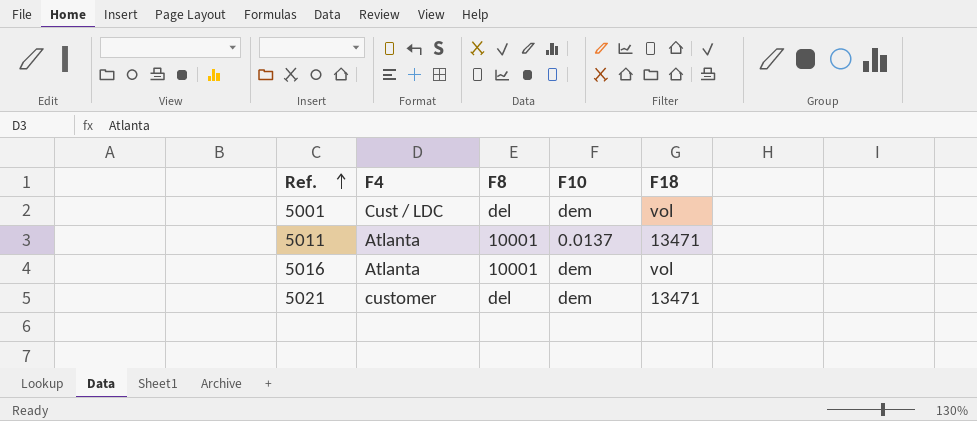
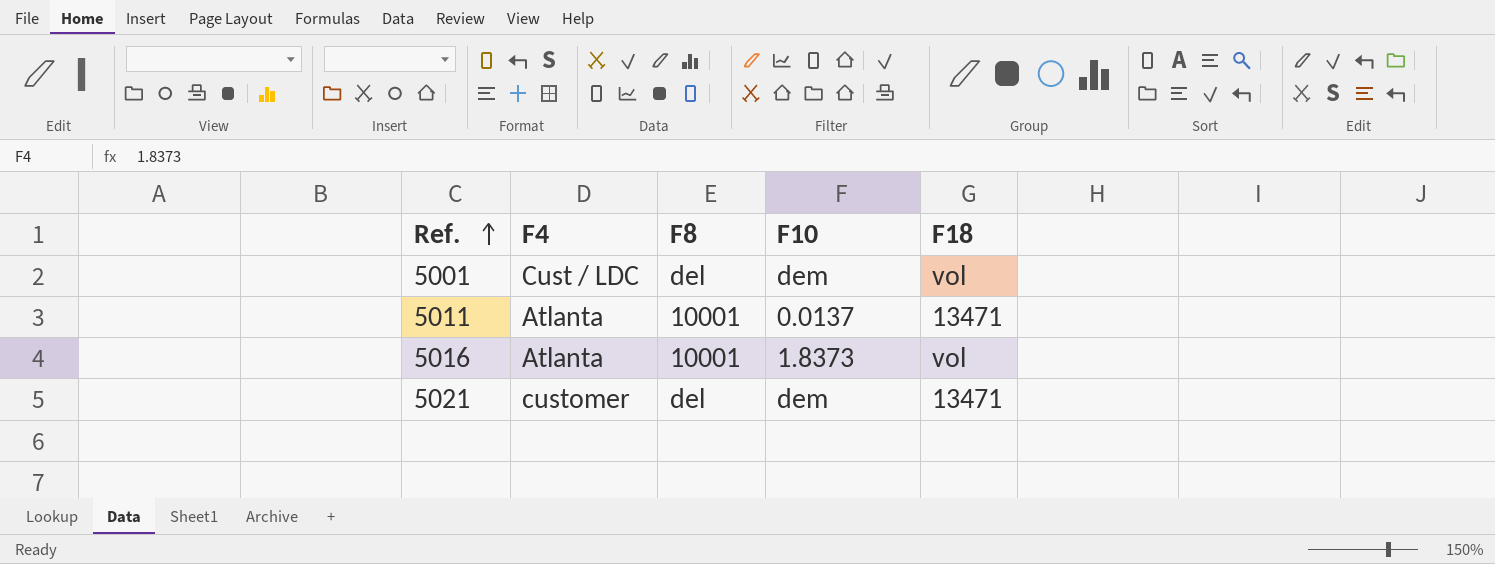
5016 | F10: dem -> 1.8373

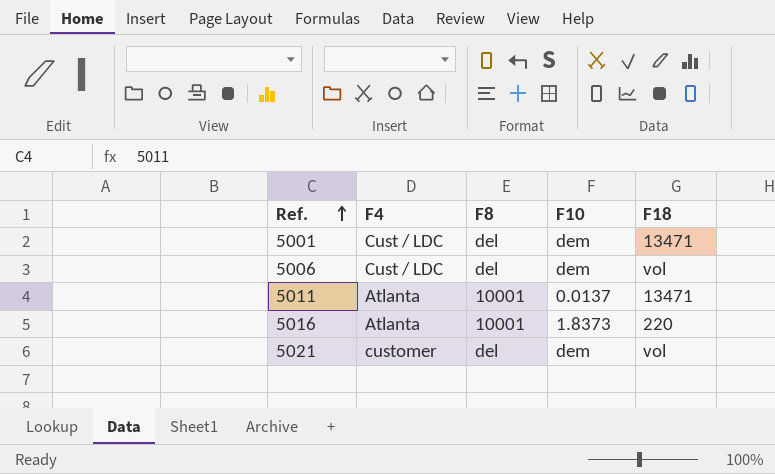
5001 | F18: vol -> 13471
row 5006: none -> Cust / LDC | del | dem | vol
5016 | F18: vol -> 220
5021 | F18: 13471 -> vol

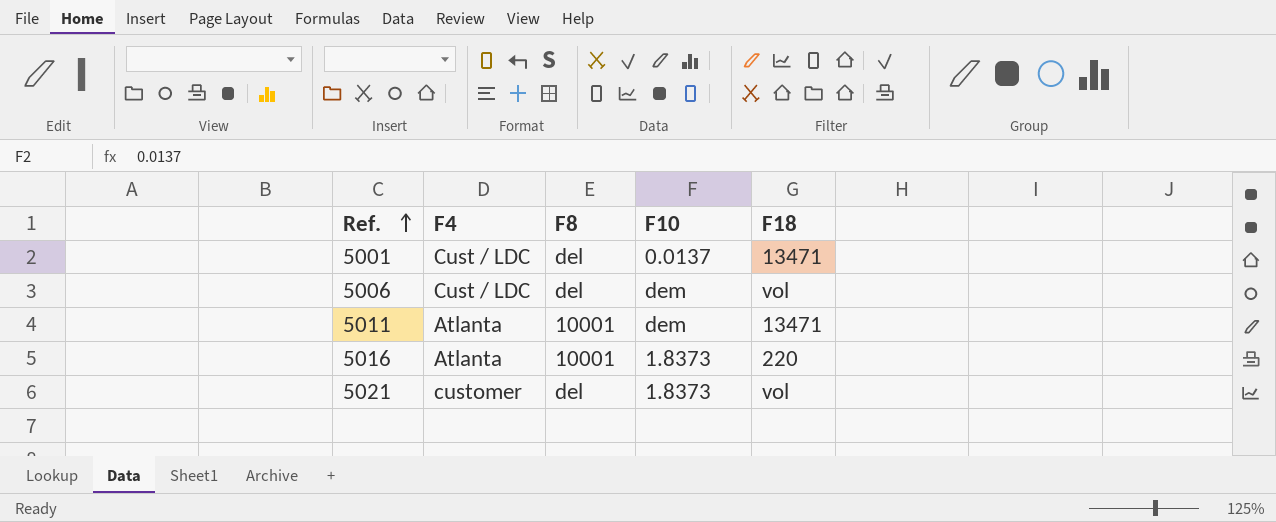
5001 | F10: dem -> 0.0137
5011 | F10: 0.0137 -> dem
5021 | F10: dem -> 1.8373

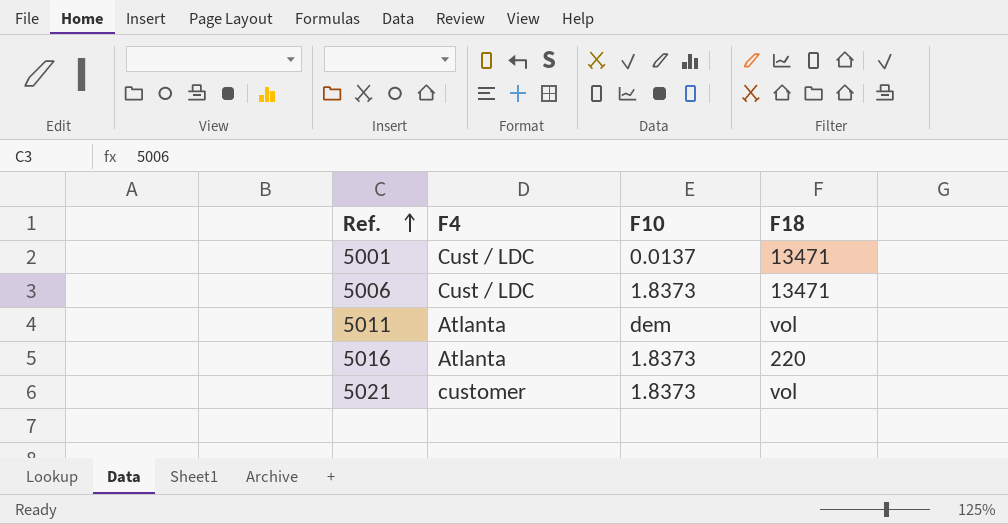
column F8 | position: 3 -> none
5006 | F10: dem -> 1.8373
5006 | F18: vol -> 13471
5011 | F18: 13471 -> vol

